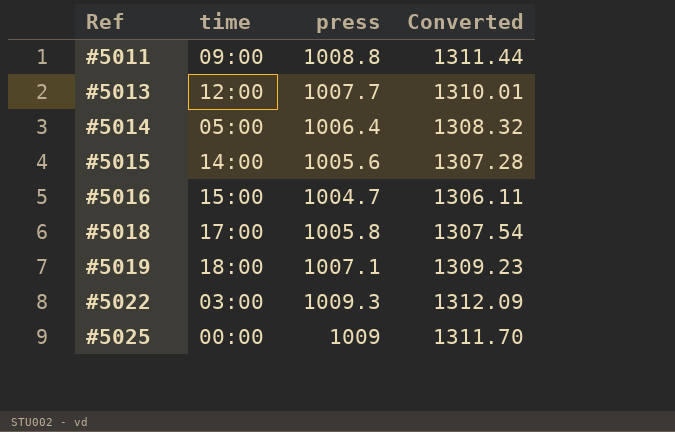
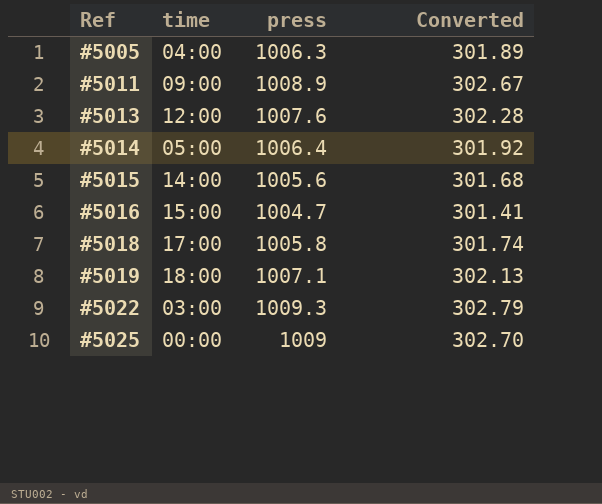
column Converted | formula: [press] * 1.3 -> [press] * 0.3
row #5005: none -> 04:00 | 1006.3 | 301.89
#5011 | press: 1008.8 -> 1008.9
#5013 | press: 1007.7 -> 1007.6

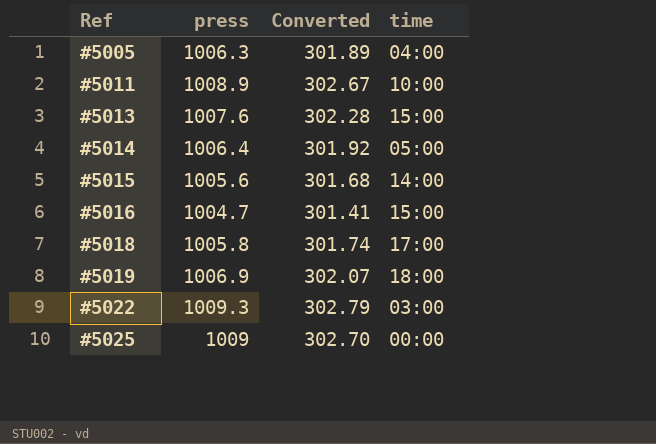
column time | position: 2 -> 4
#5011 | time: 09:00 -> 10:00
#5013 | time: 12:00 -> 15:00
#5019 | press: 1007.1 -> 1006.9
#5019 | Converted: 302.13 -> 302.07

